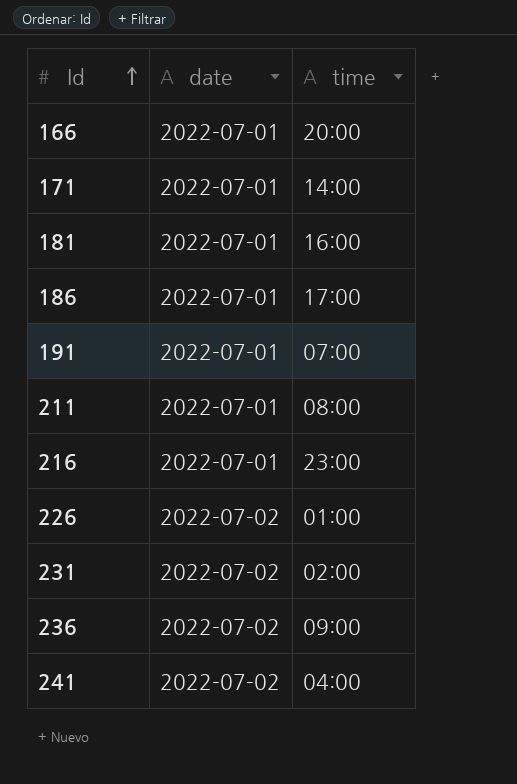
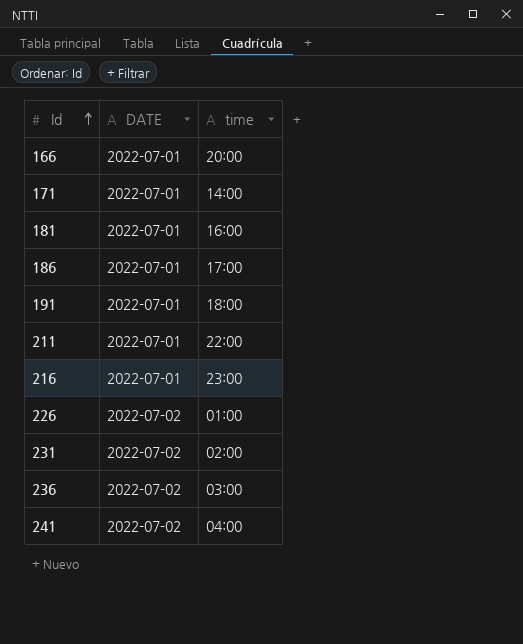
column name: date -> DATE
191 | time: 07:00 -> 18:00
211 | time: 08:00 -> 22:00
236 | time: 09:00 -> 03:00

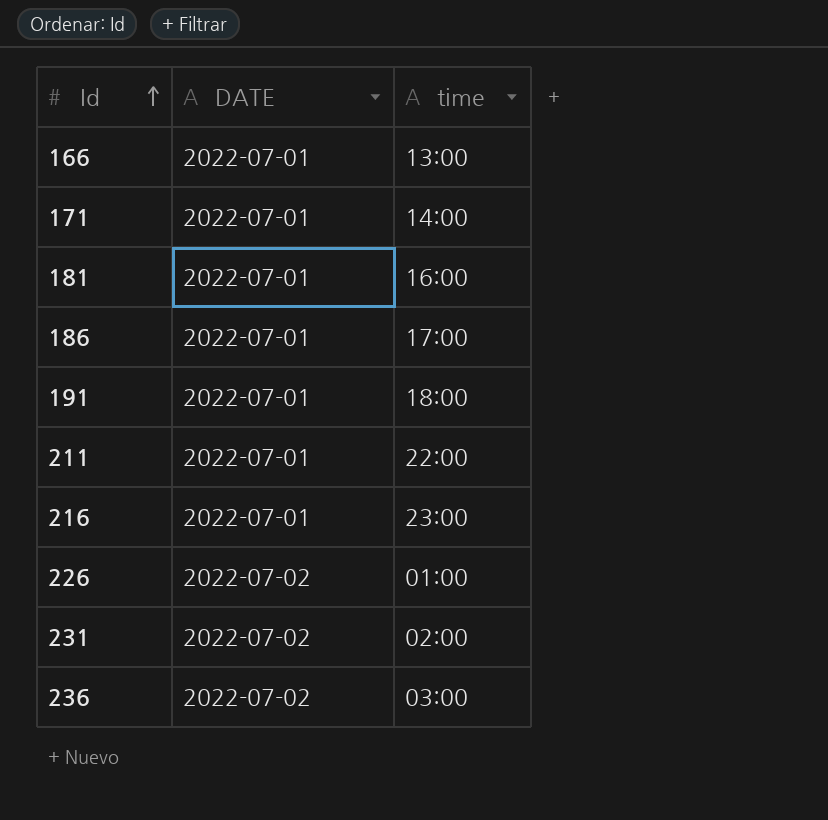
row 241: 2022-07-02 | 04:00 -> none
166 | time: 20:00 -> 13:00

